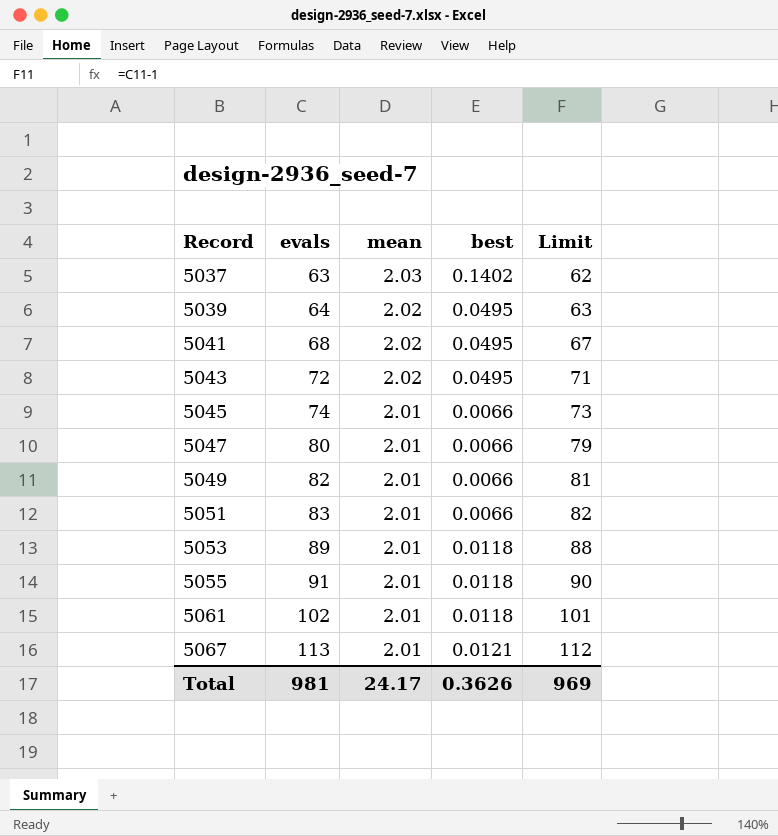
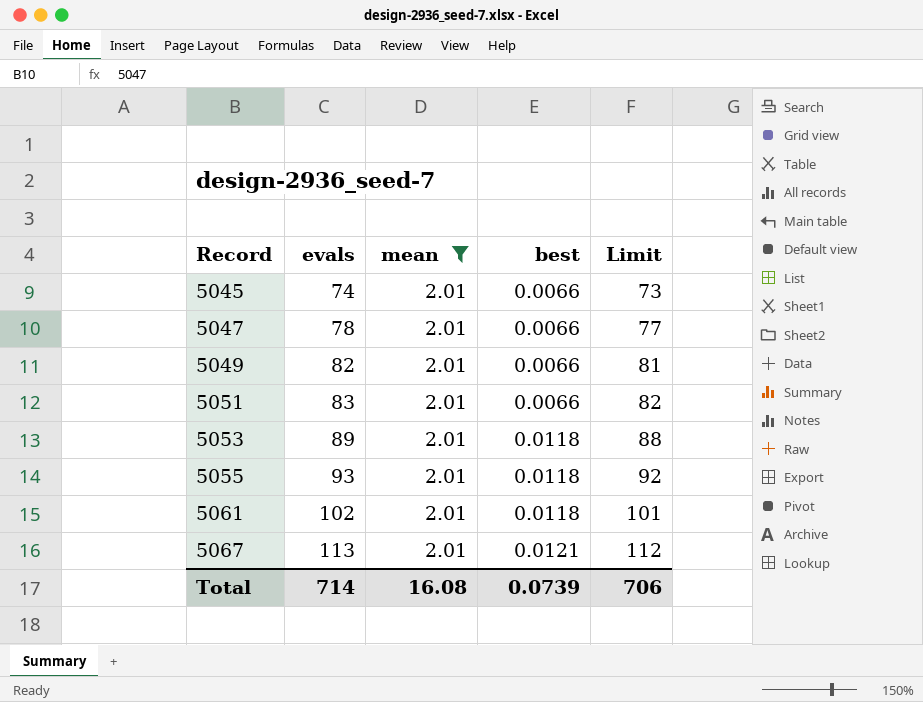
filter: none -> mean = 2.01
5047 | evals: 80 -> 78
5047 | Limit: 79 -> 77
5055 | evals: 91 -> 93
5055 | Limit: 90 -> 92
Total | evals: 981 -> 714
Total | mean: 24.17 -> 16.08
Total | best: 0.3626 -> 0.0739
Total | Limit: 969 -> 706

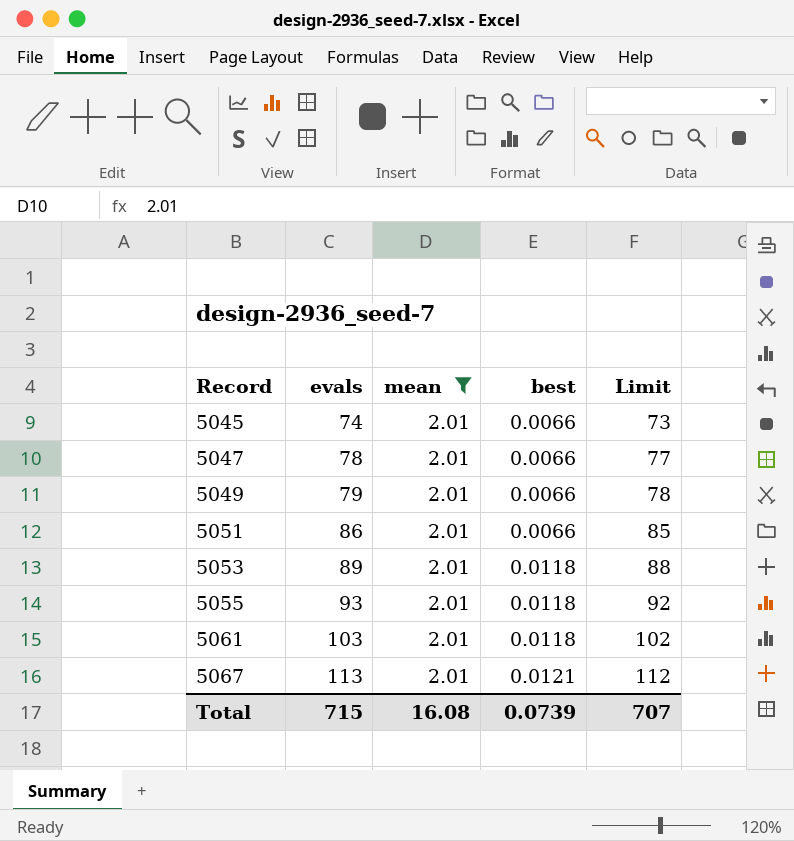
5049 | evals: 82 -> 79
5049 | Limit: 81 -> 78
5051 | evals: 83 -> 86
5051 | Limit: 82 -> 85
5061 | evals: 102 -> 103
5061 | Limit: 101 -> 102
Total | evals: 714 -> 715
Total | Limit: 706 -> 707

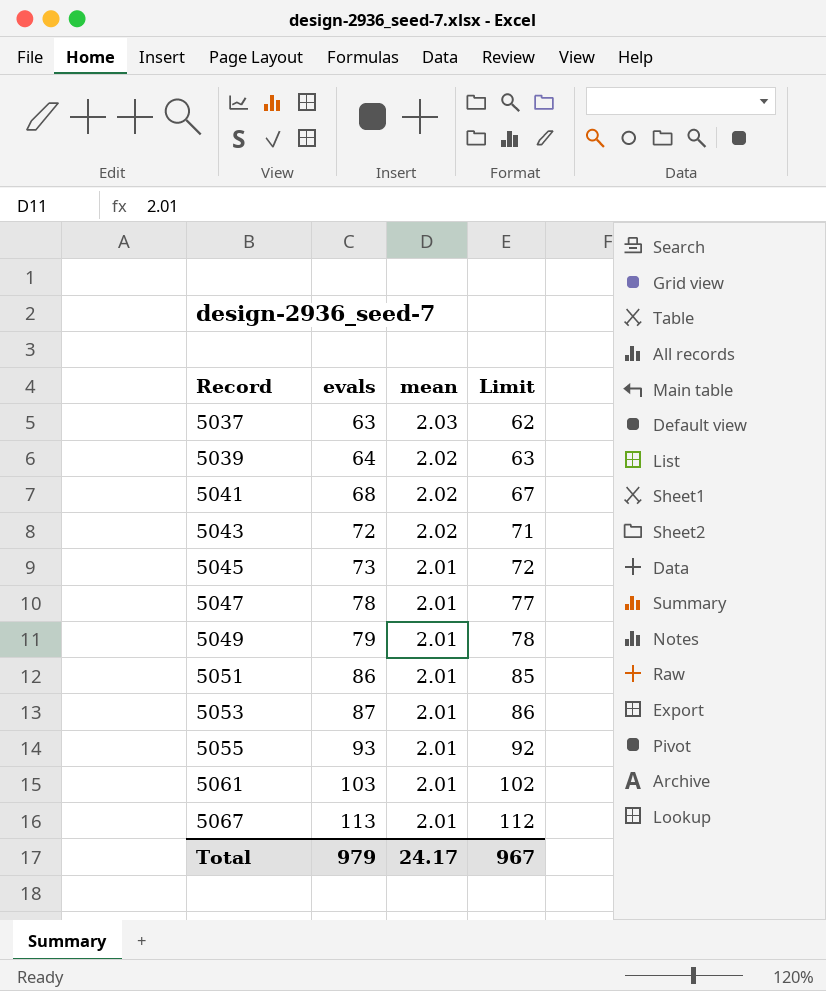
filter: mean = 2.01 -> none
column best | position: 4 -> none
5045 | evals: 74 -> 73
5045 | Limit: 73 -> 72
5053 | evals: 89 -> 87
5053 | Limit: 88 -> 86
Total | evals: 715 -> 979
Total | mean: 16.08 -> 24.17
Total | Limit: 707 -> 967

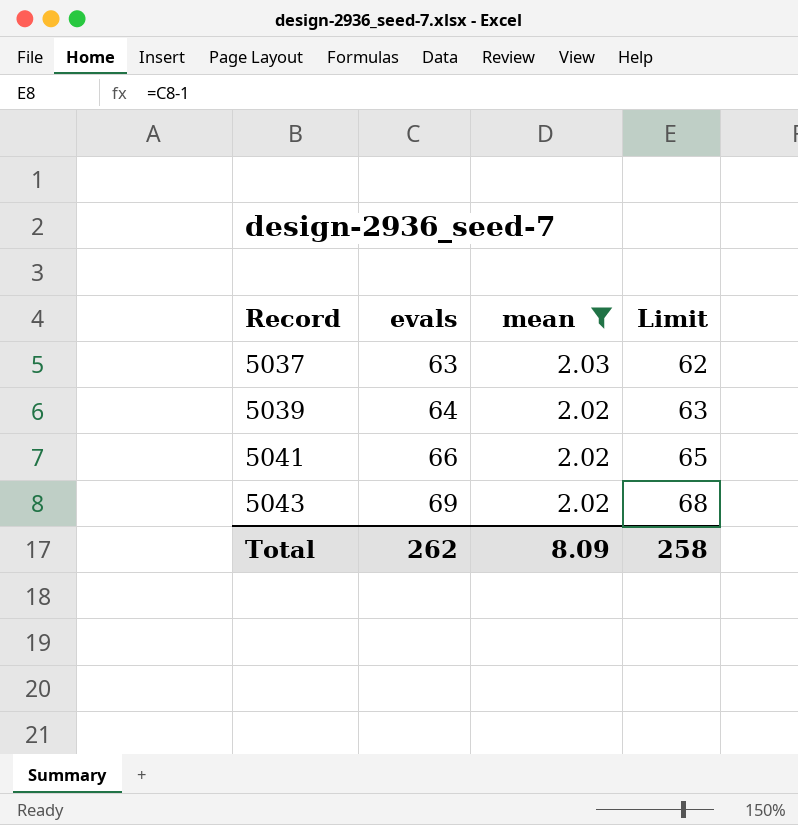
filter: none -> mean != 2.01
5041 | evals: 68 -> 66
5041 | Limit: 67 -> 65
5043 | evals: 72 -> 69
5043 | Limit: 71 -> 68
Total | evals: 979 -> 262
Total | mean: 24.17 -> 8.09
Total | Limit: 967 -> 258

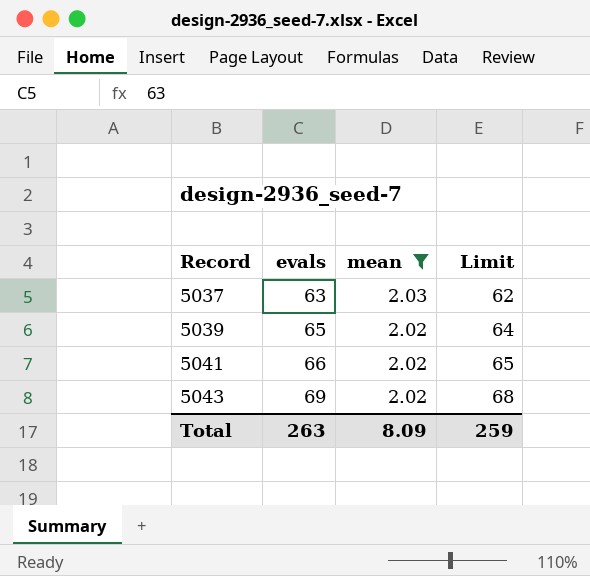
5039 | evals: 64 -> 65
5039 | Limit: 63 -> 64
Total | evals: 262 -> 263
Total | Limit: 258 -> 259

